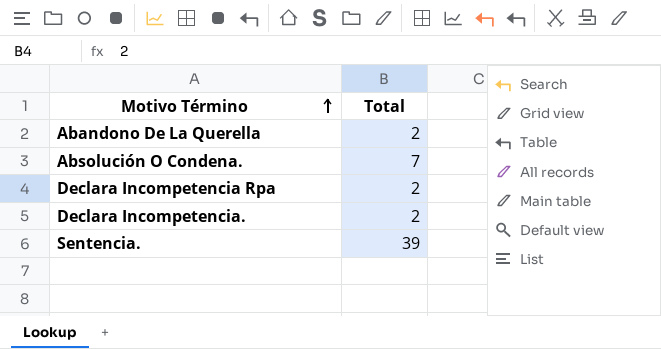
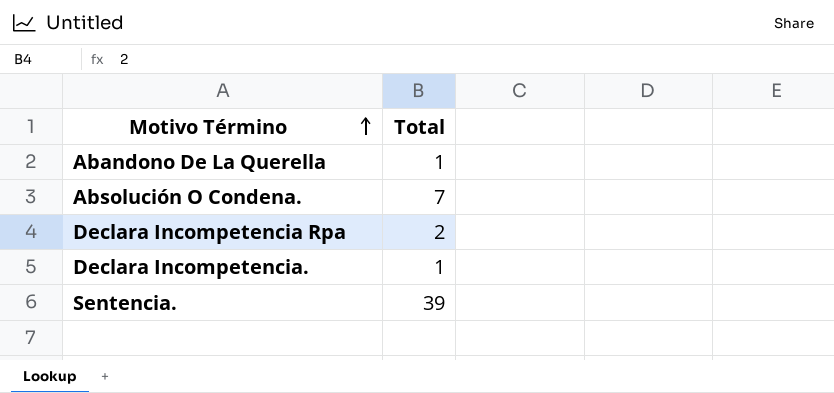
Abandono De La Querella | Total: 2 -> 1
Declara Incompetencia. | Total: 2 -> 1

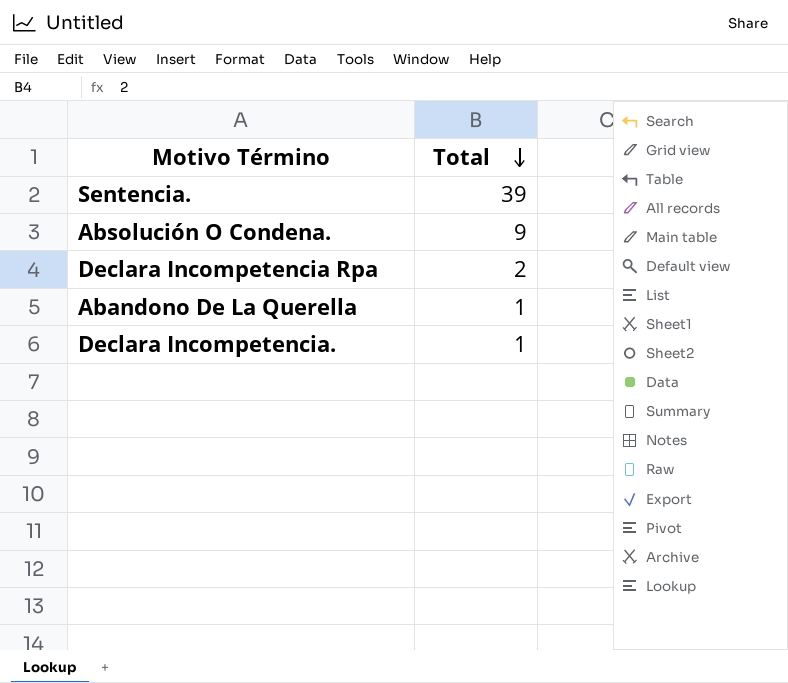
row order: Motivo Término ascending -> Total descending
Absolución O Condena. | Total: 7 -> 9

